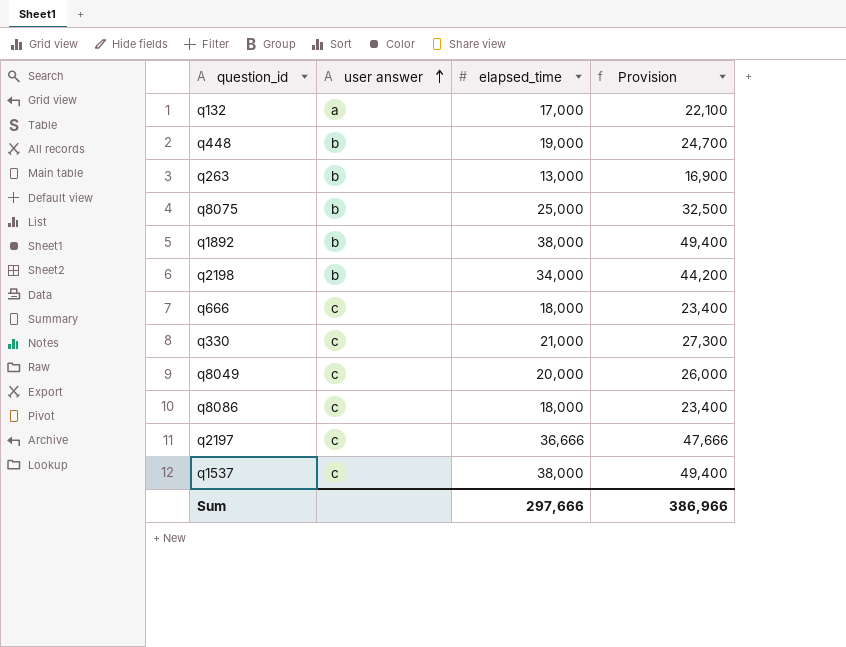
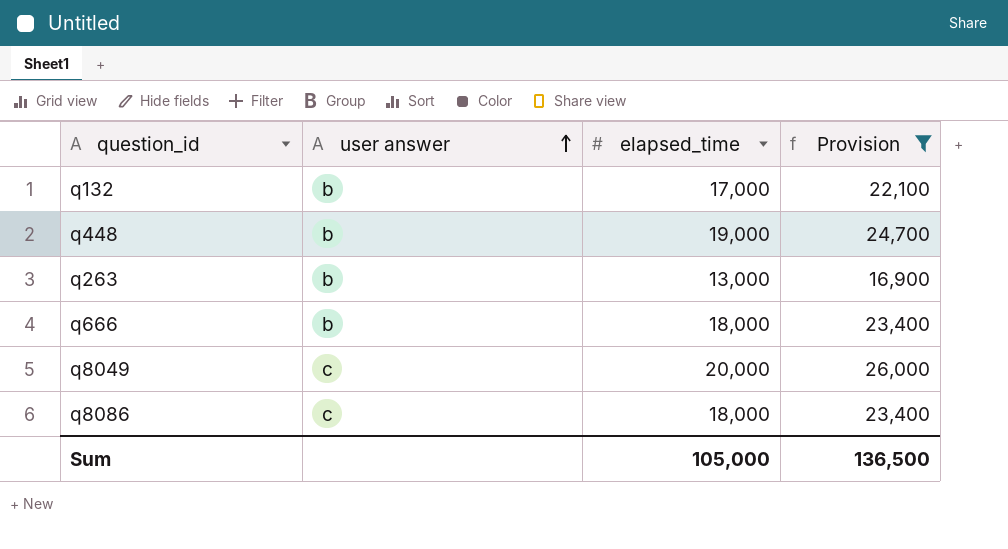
filter: none -> Provision <= 26,000
q132 | user answer: a -> b
q666 | user answer: c -> b
Sum | elapsed_time: 297,666 -> 105,000
Sum | Provision: 386,966 -> 136,500

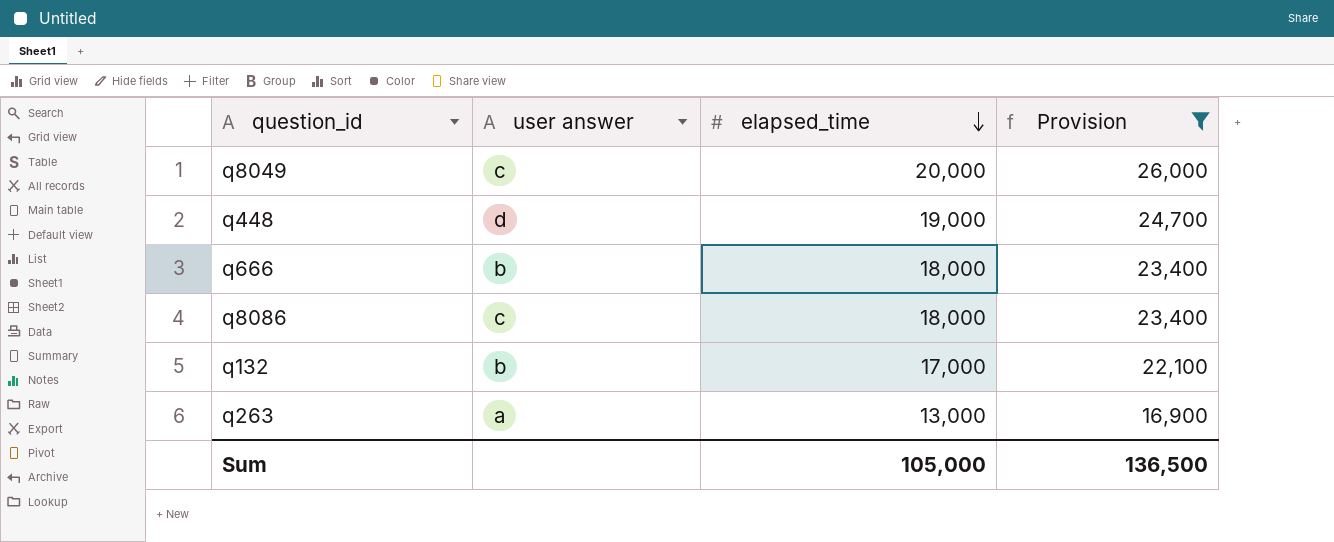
row order: user answer ascending -> elapsed_time descending
q448 | user answer: b -> d
q263 | user answer: b -> a

